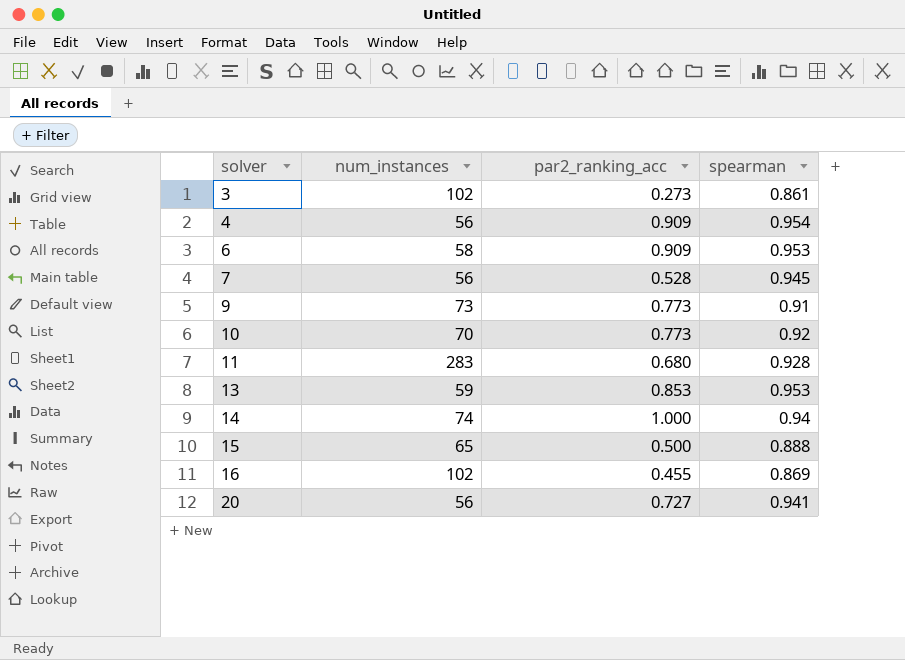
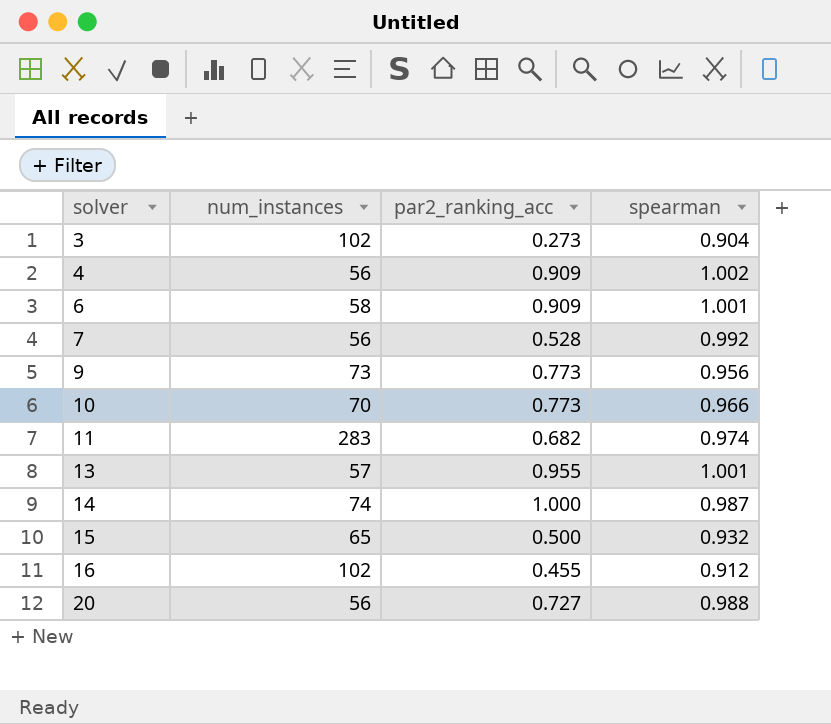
3 | spearman: 0.861 -> 0.904
4 | spearman: 0.954 -> 1.002
6 | spearman: 0.953 -> 1.001
7 | spearman: 0.945 -> 0.992
9 | spearman: 0.91 -> 0.956
10 | spearman: 0.92 -> 0.966
11 | par2_ranking_acc: 0.680 -> 0.682
11 | spearman: 0.928 -> 0.974
13 | num_instances: 59 -> 57
13 | par2_ranking_acc: 0.853 -> 0.955
13 | spearman: 0.953 -> 1.001
14 | spearman: 0.94 -> 0.987
15 | spearman: 0.888 -> 0.932
16 | spearman: 0.869 -> 0.912
20 | spearman: 0.941 -> 0.988

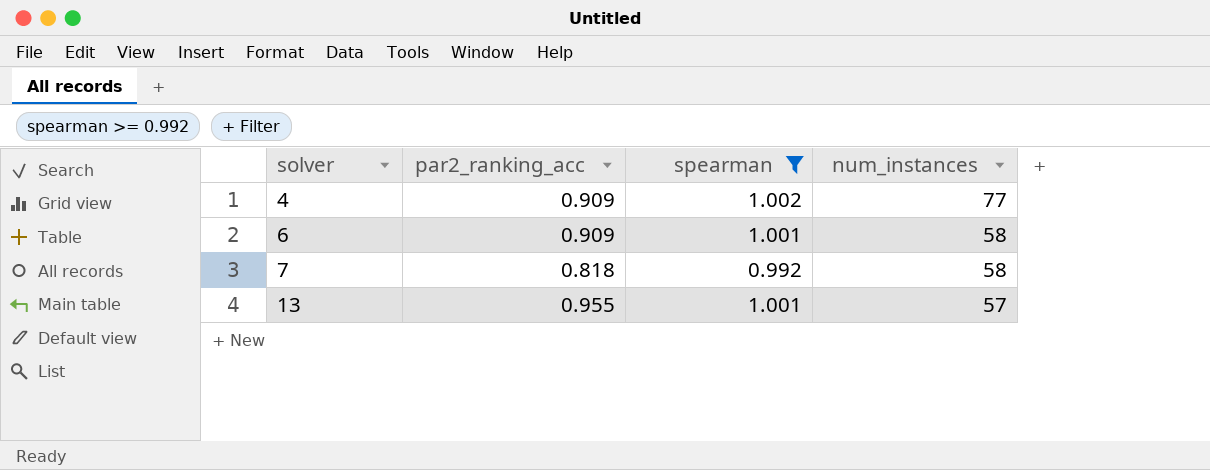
filter: none -> spearman >= 0.992
column num_instances | position: 2 -> 4
4 | num_instances: 56 -> 77
7 | par2_ranking_acc: 0.528 -> 0.818
7 | num_instances: 56 -> 58

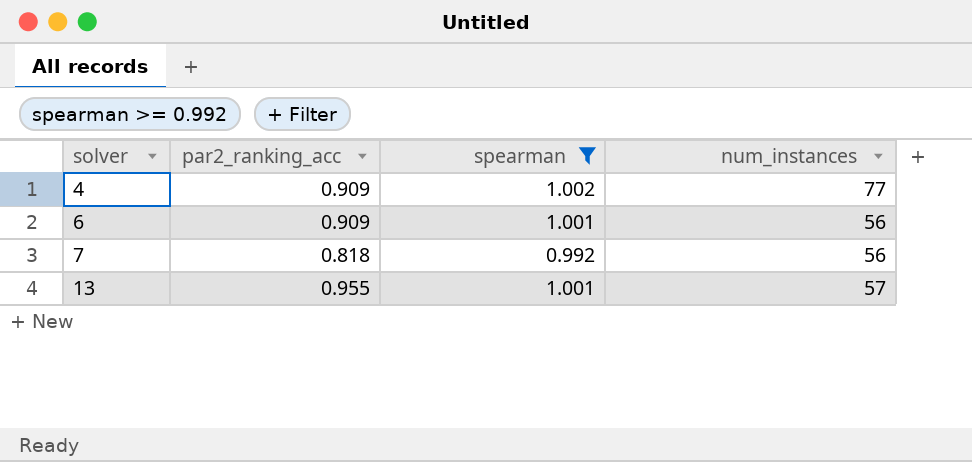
6 | num_instances: 58 -> 56
7 | num_instances: 58 -> 56

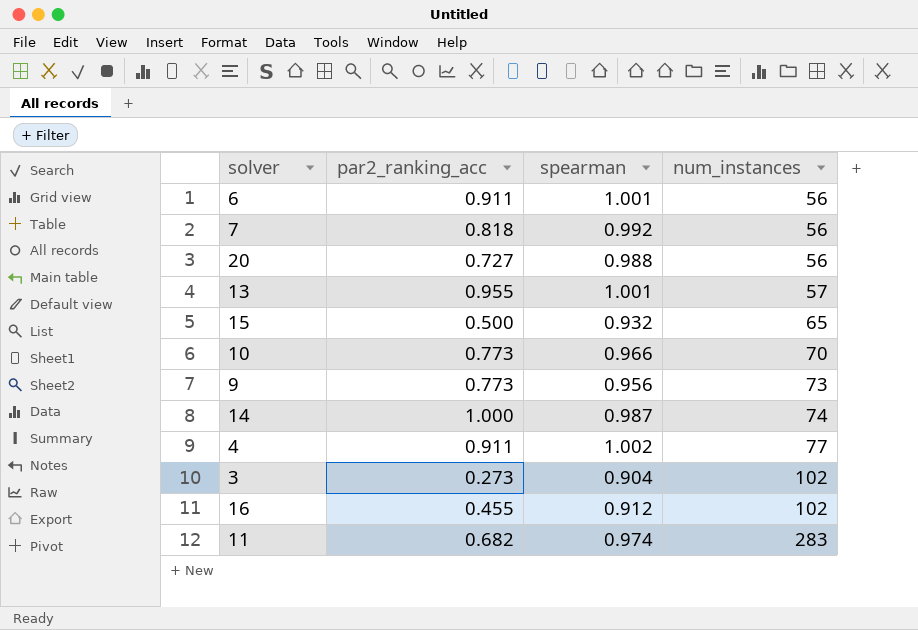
filter: spearman >= 0.992 -> none
row order: solver ascending -> num_instances ascending
6 | par2_ranking_acc: 0.909 -> 0.911
4 | par2_ranking_acc: 0.909 -> 0.911

